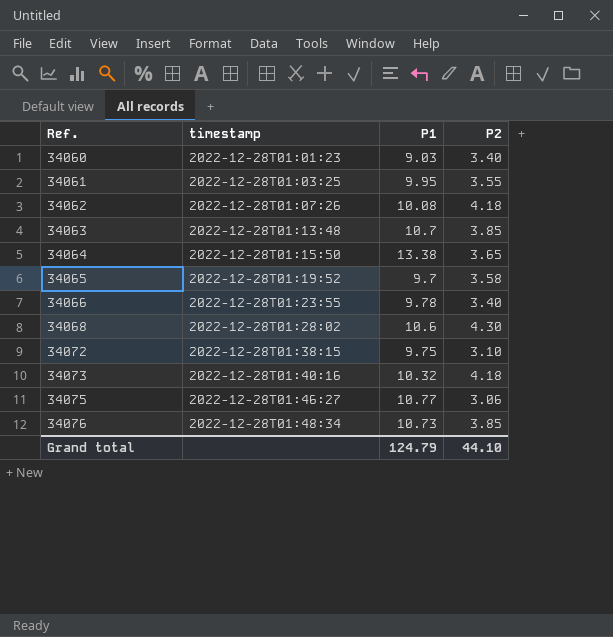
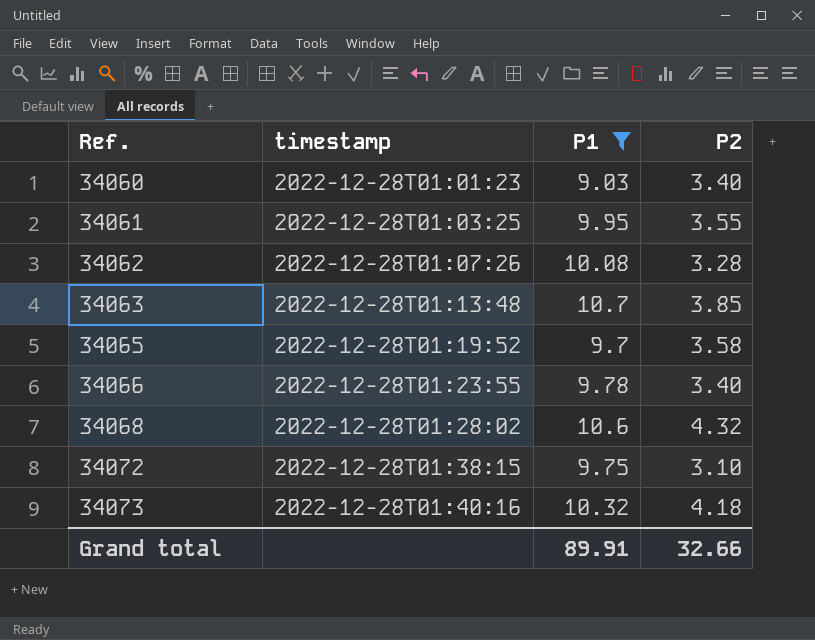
filter: none -> P1 <= 10.7
34062 | P2: 4.18 -> 3.28
34068 | P2: 4.30 -> 4.32
Grand total | P1: 124.79 -> 89.91
Grand total | P2: 44.10 -> 32.66

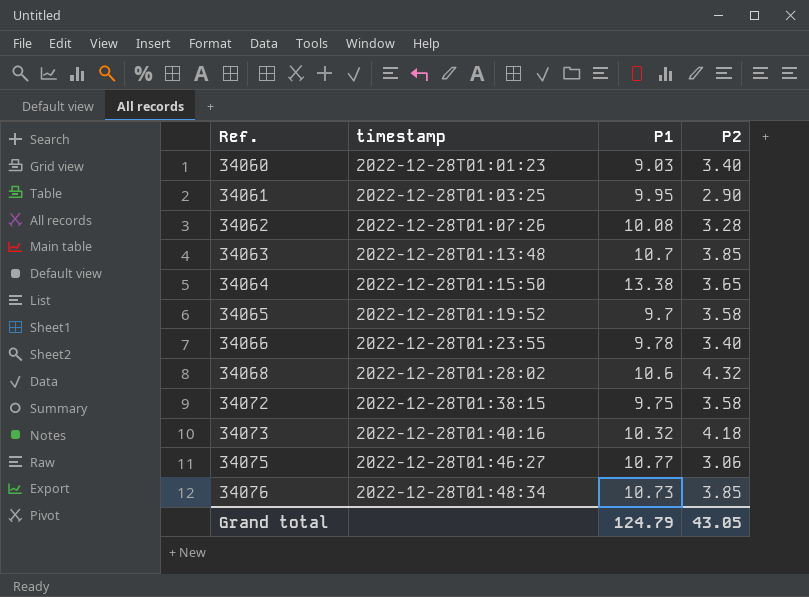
filter: P1 <= 10.7 -> none
34061 | P2: 3.55 -> 2.90
34072 | P2: 3.10 -> 3.58
Grand total | P1: 89.91 -> 124.79
Grand total | P2: 32.66 -> 43.05

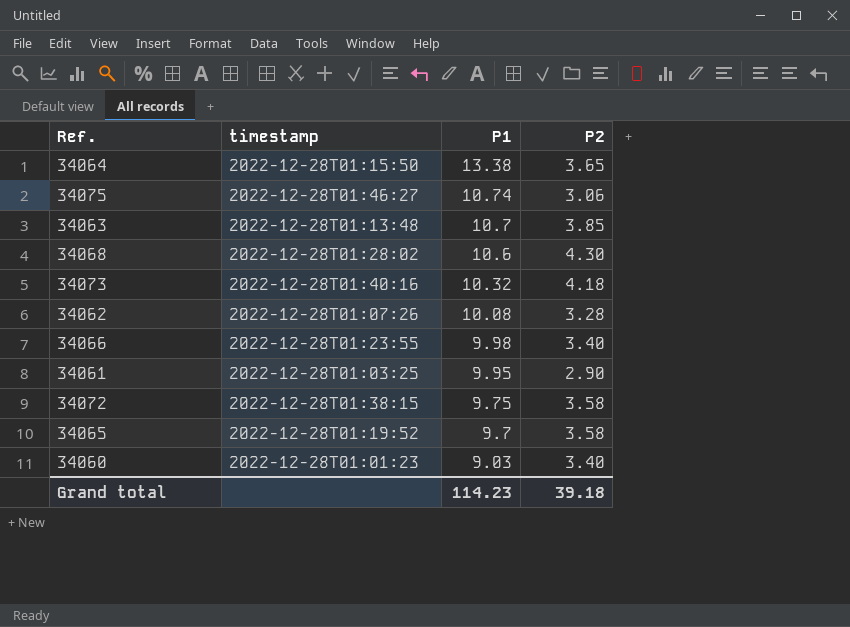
row order: Ref. ascending -> P1 descending
row 34076: 2022-12-28T01:48:34 | 10.73 | 3.85 -> none
34075 | P1: 10.77 -> 10.74
34068 | P2: 4.32 -> 4.30
34066 | P1: 9.78 -> 9.98
Grand total | P1: 124.79 -> 114.23
Grand total | P2: 43.05 -> 39.18

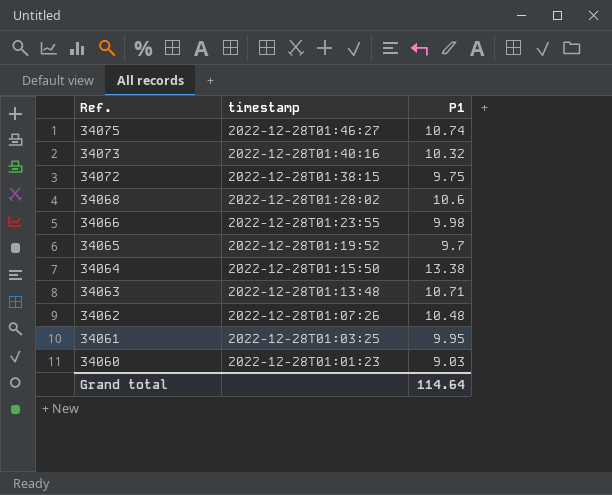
row order: P1 descending -> Ref. descending
column P2 | position: 4 -> none
34063 | P1: 10.7 -> 10.71
34062 | P1: 10.08 -> 10.48
Grand total | P1: 114.23 -> 114.64

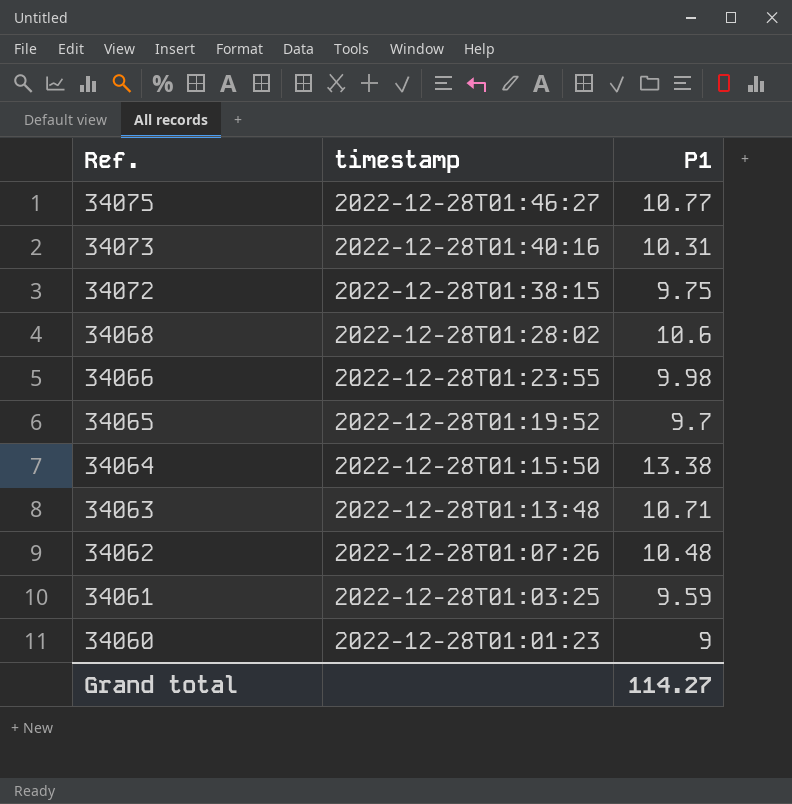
34075 | P1: 10.74 -> 10.77
34073 | P1: 10.32 -> 10.31
34061 | P1: 9.95 -> 9.59
34060 | P1: 9.03 -> 9
Grand total | P1: 114.64 -> 114.27

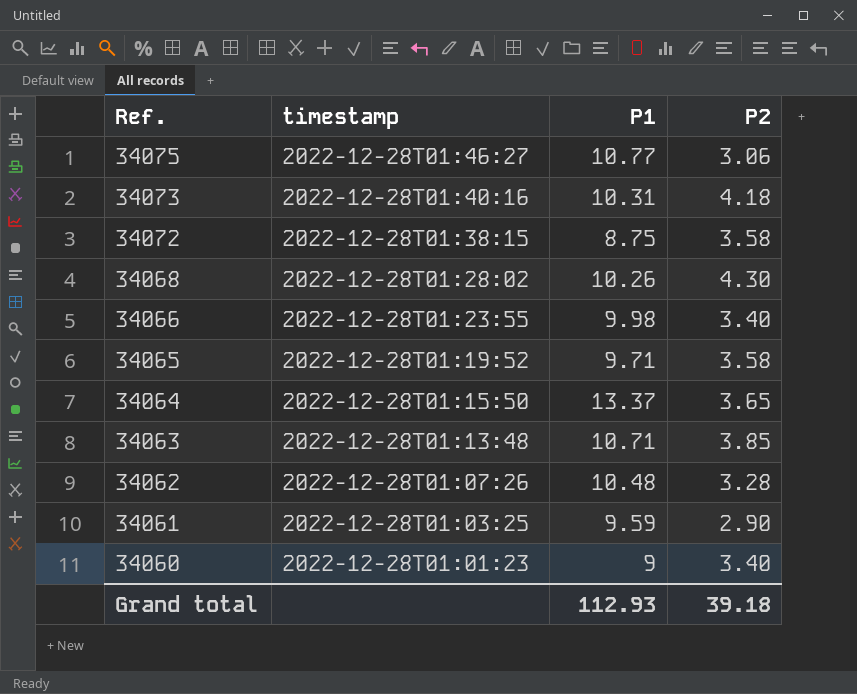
column P2 | position: none -> 4
34072 | P1: 9.75 -> 8.75
34068 | P1: 10.6 -> 10.26
34065 | P1: 9.7 -> 9.71
34064 | P1: 13.38 -> 13.37
Grand total | P1: 114.27 -> 112.93

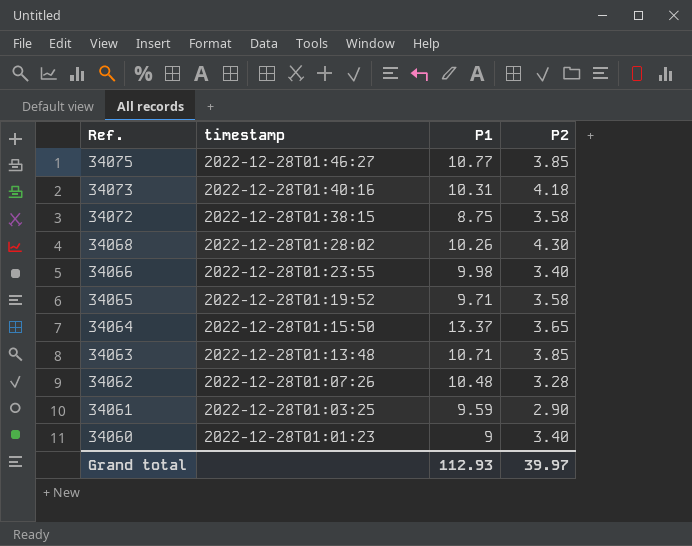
34075 | P2: 3.06 -> 3.85
Grand total | P2: 39.18 -> 39.97

